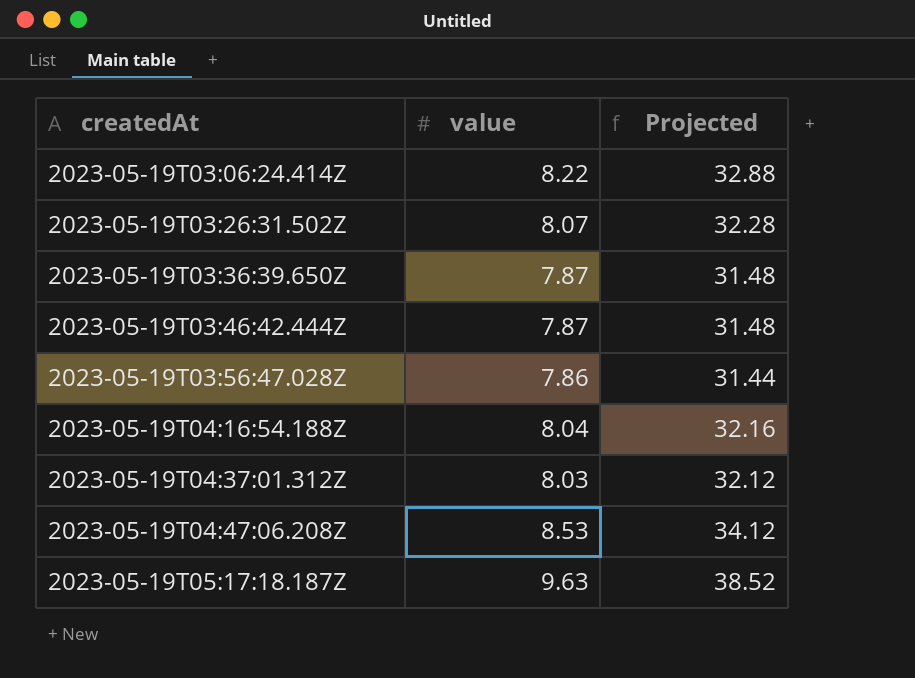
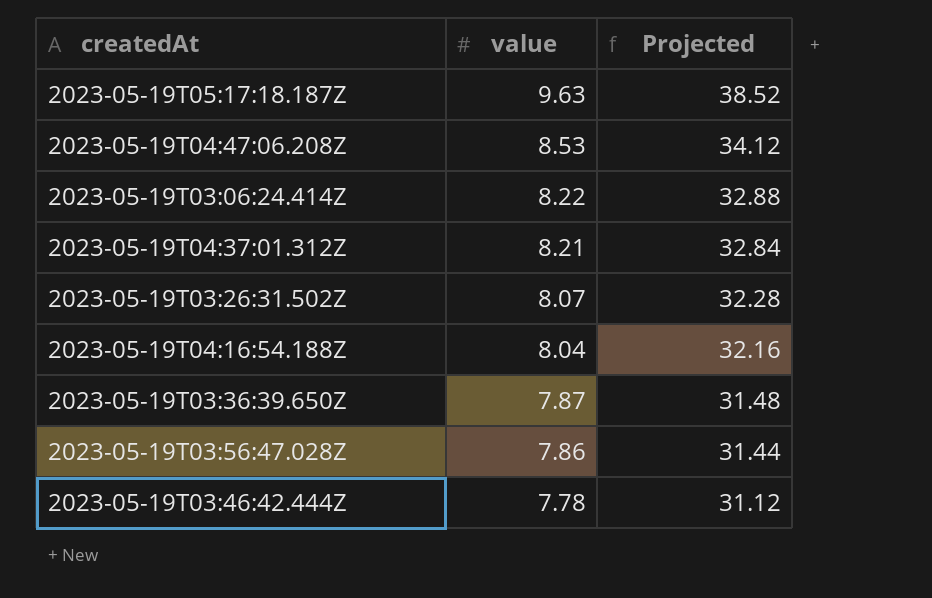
row order: createdAt ascending -> value descending
2023-05-19T04:37:01.312Z | value: 8.03 -> 8.21
2023-05-19T04:37:01.312Z | Projected: 32.12 -> 32.84
2023-05-19T03:46:42.444Z | value: 7.87 -> 7.78
2023-05-19T03:46:42.444Z | Projected: 31.48 -> 31.12

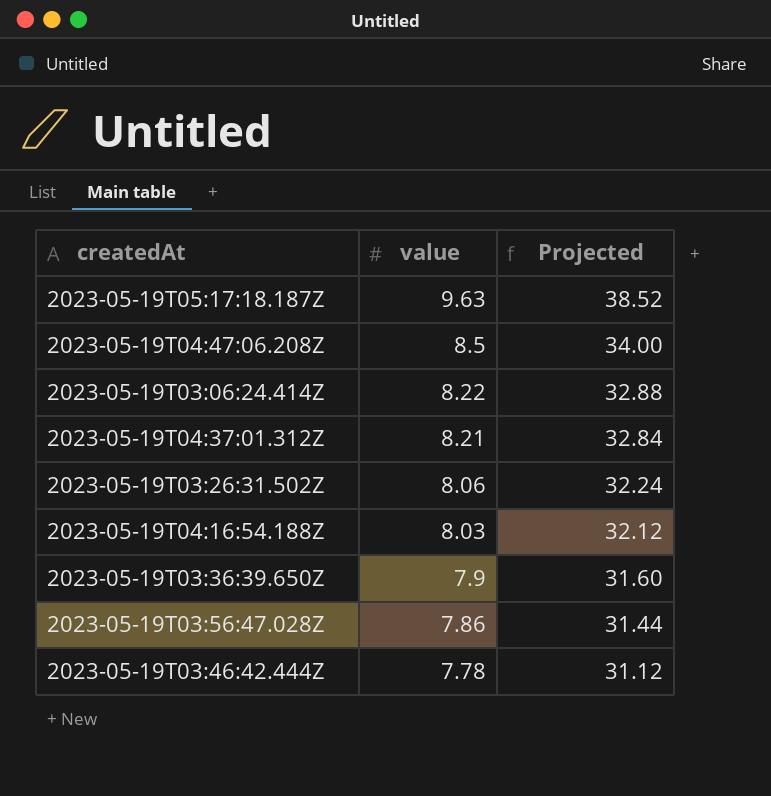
2023-05-19T04:47:06.208Z | value: 8.53 -> 8.5
2023-05-19T04:47:06.208Z | Projected: 34.12 -> 34.00
2023-05-19T03:26:31.502Z | value: 8.07 -> 8.06
2023-05-19T03:26:31.502Z | Projected: 32.28 -> 32.24
2023-05-19T04:16:54.188Z | value: 8.04 -> 8.03
2023-05-19T04:16:54.188Z | Projected: 32.16 -> 32.12
2023-05-19T03:36:39.650Z | value: 7.87 -> 7.9
2023-05-19T03:36:39.650Z | Projected: 31.48 -> 31.60

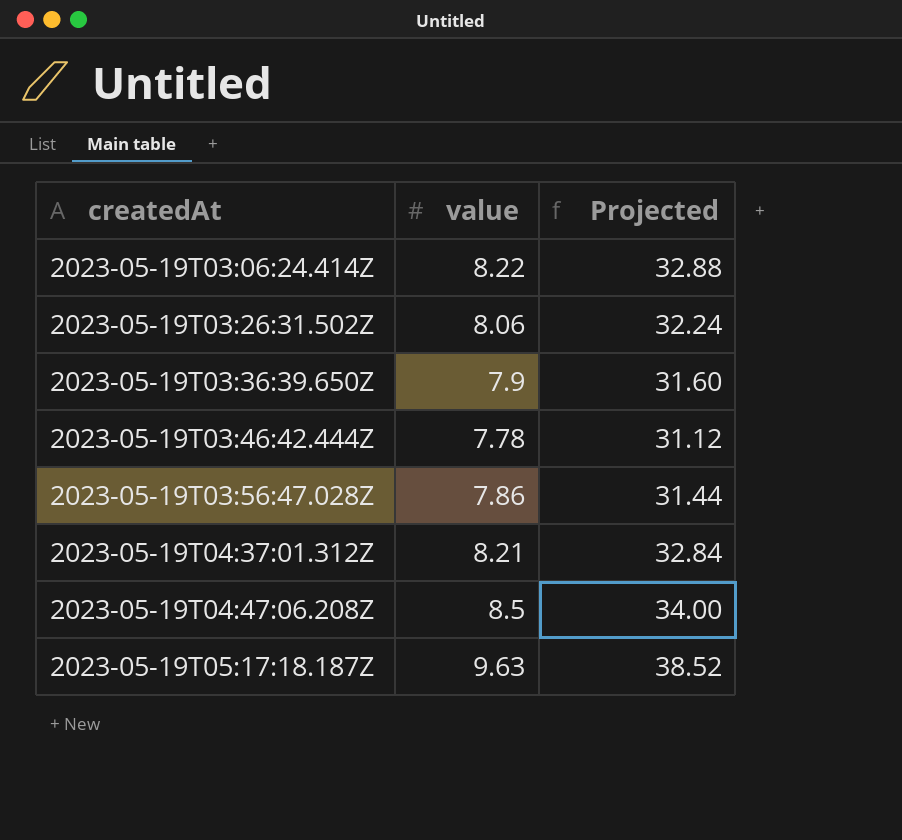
row order: value descending -> createdAt ascending
row 2023-05-19T04:16:54.188Z: 8.03 | 32.12 -> none

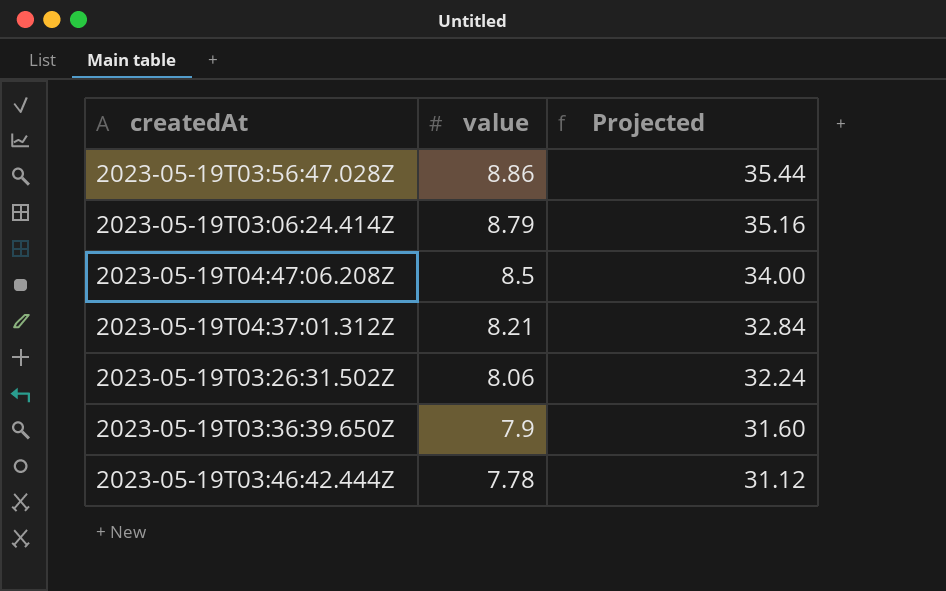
row order: createdAt ascending -> value descending
row 2023-05-19T05:17:18.187Z: 9.63 | 38.52 -> none
2023-05-19T03:56:47.028Z | value: 7.86 -> 8.86
2023-05-19T03:56:47.028Z | Projected: 31.44 -> 35.44
2023-05-19T03:06:24.414Z | value: 8.22 -> 8.79
2023-05-19T03:06:24.414Z | Projected: 32.88 -> 35.16

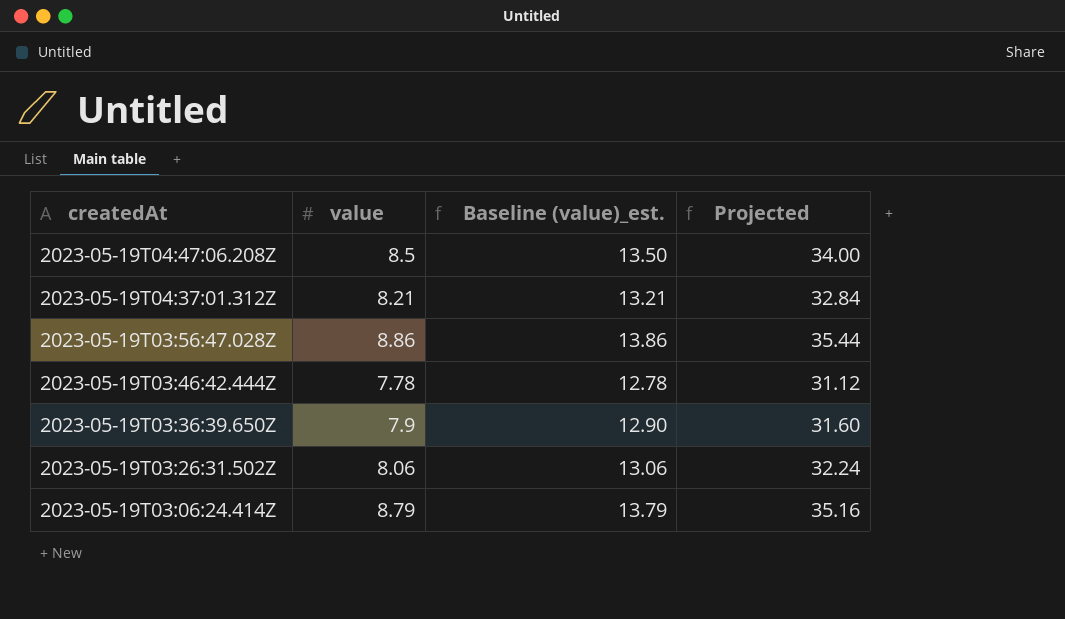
row order: value descending -> createdAt descending
column Baseline (value)_est. | formula: none -> [value] + 5

